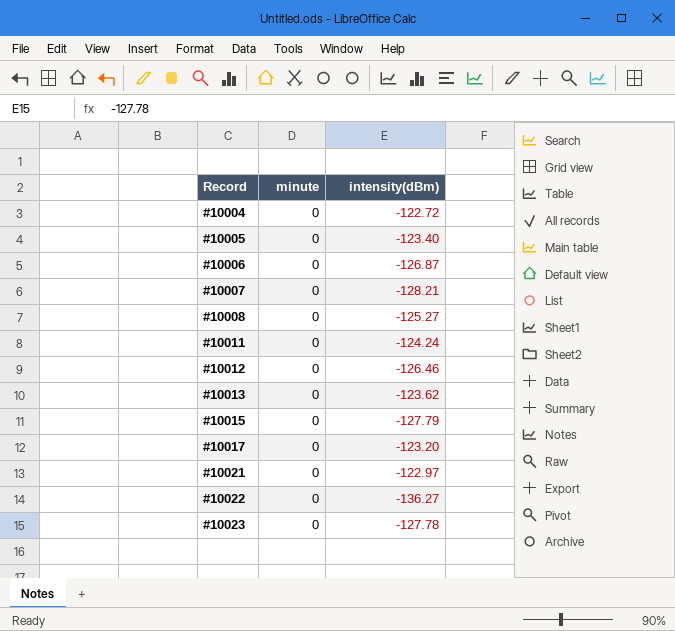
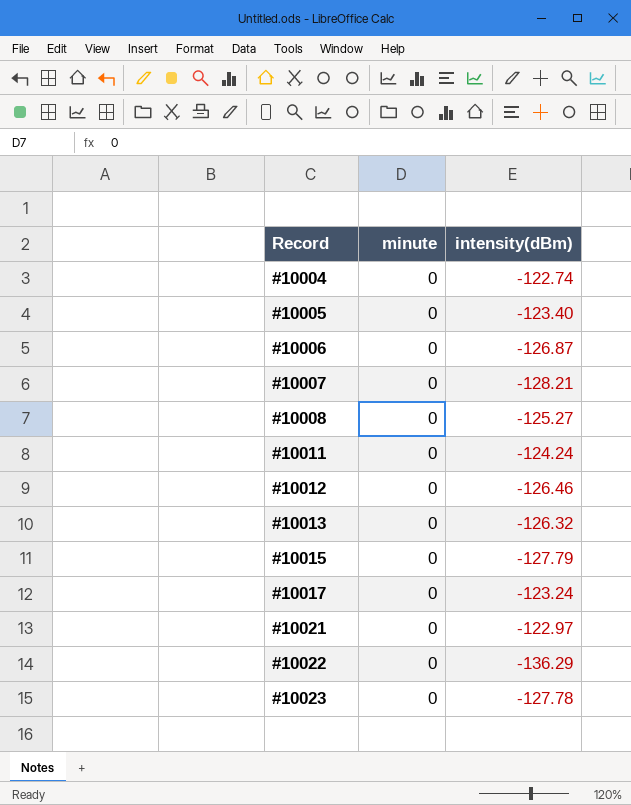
#10004 | intensity(dBm): -122.72 -> -122.74
#10013 | intensity(dBm): -123.62 -> -126.32
#10017 | intensity(dBm): -123.20 -> -123.24
#10022 | intensity(dBm): -136.27 -> -136.29

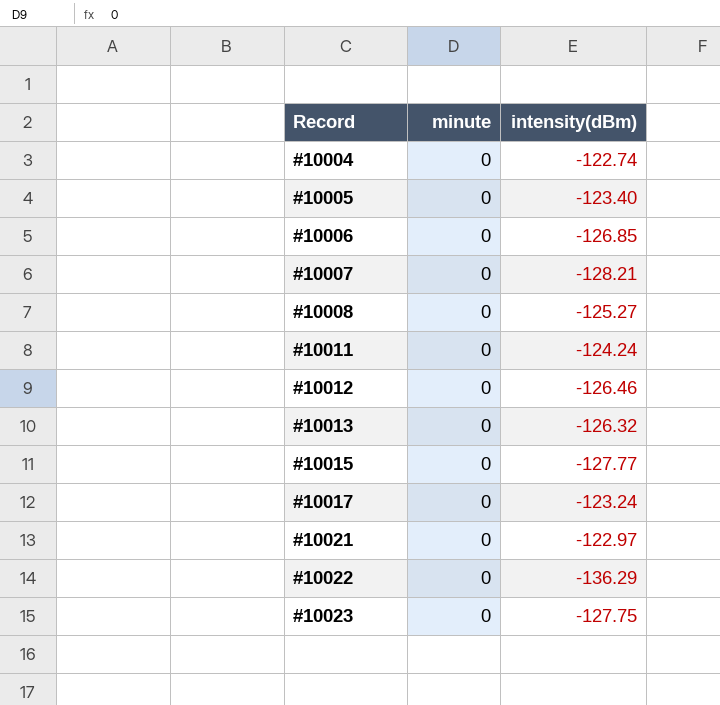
#10006 | intensity(dBm): -126.87 -> -126.85
#10015 | intensity(dBm): -127.79 -> -127.77
#10023 | intensity(dBm): -127.78 -> -127.75

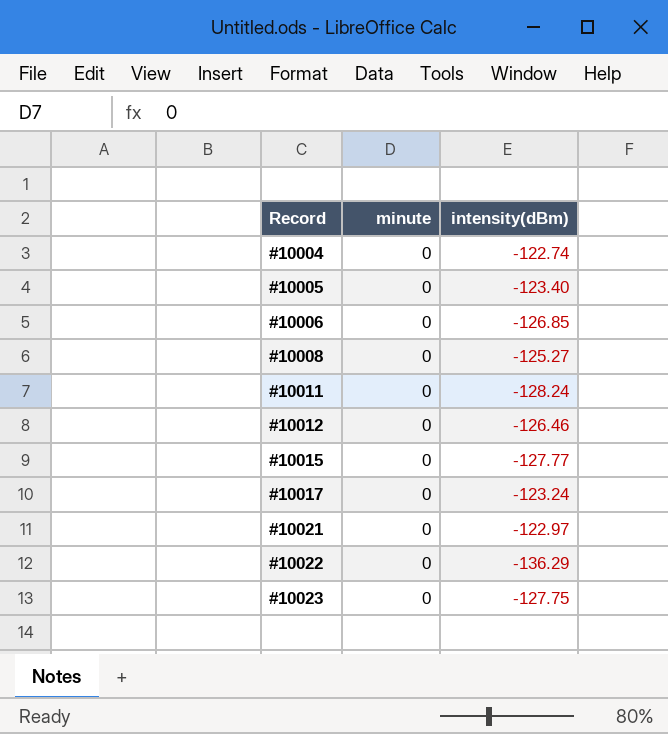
row #10007: 0 | -128.21 -> none
row #10013: 0 | -126.32 -> none
#10011 | intensity(dBm): -124.24 -> -128.24

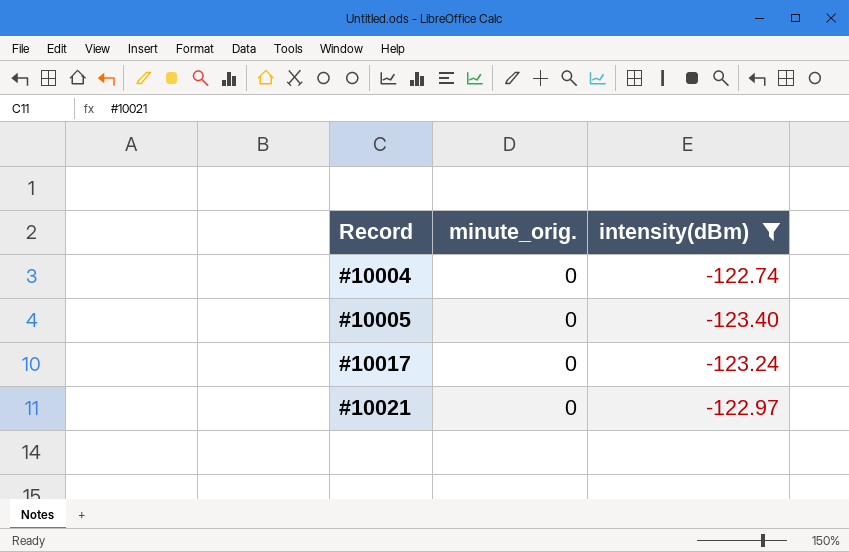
filter: none -> intensity(dBm) >= -123.40
column name: minute -> minute_orig.

